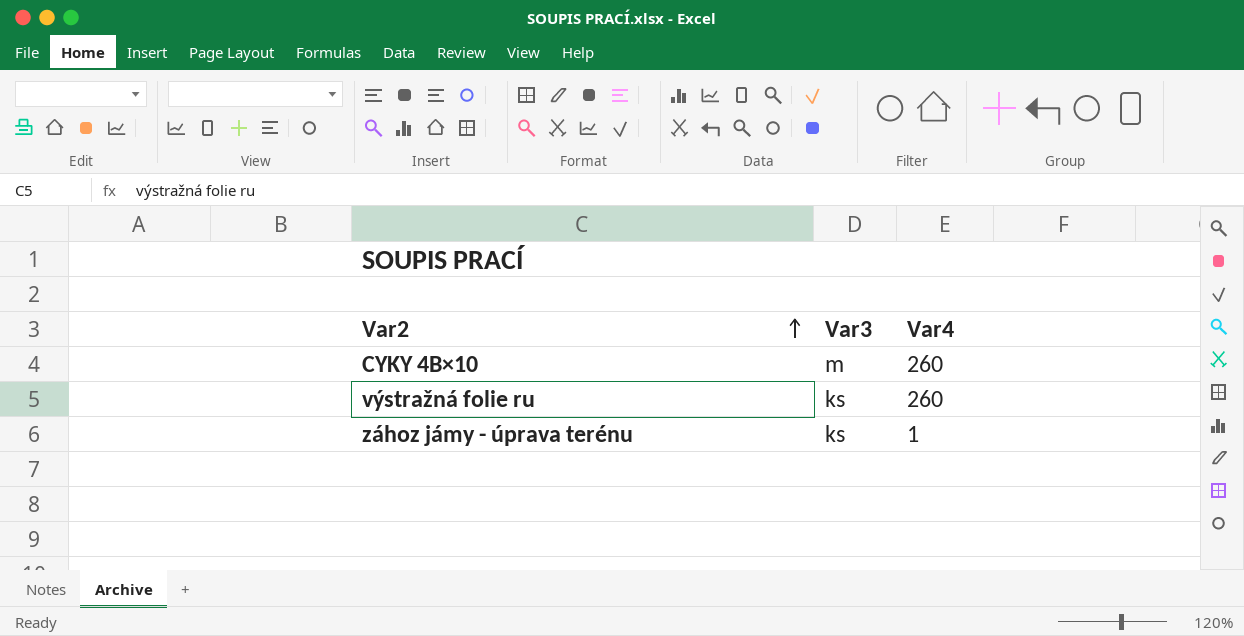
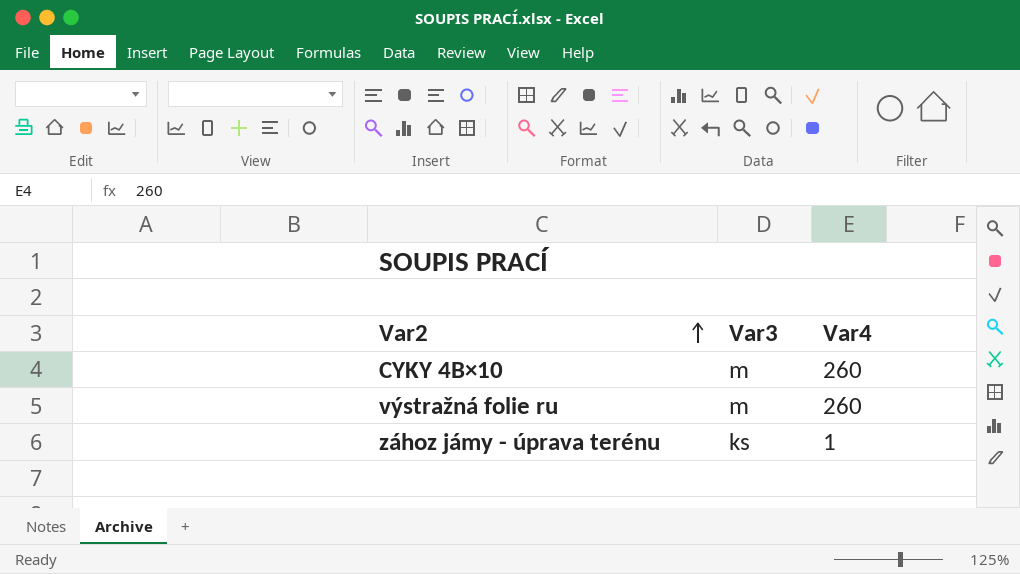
výstražná folie ru | Var3: ks -> m

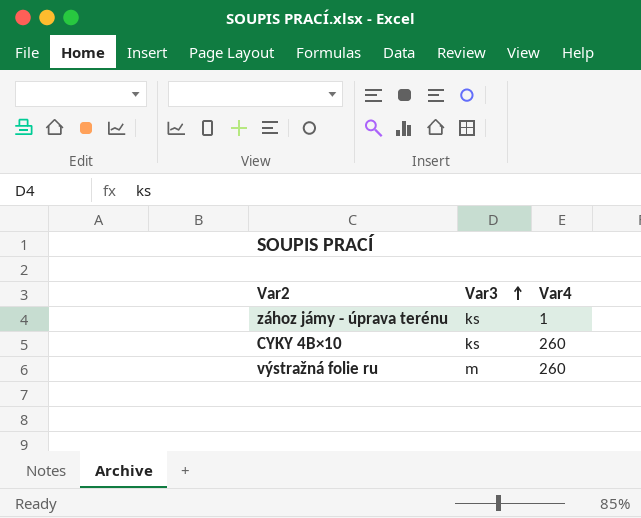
row order: Var2 ascending -> Var3 ascending
CYKY 4B×10 | Var3: m -> ks

